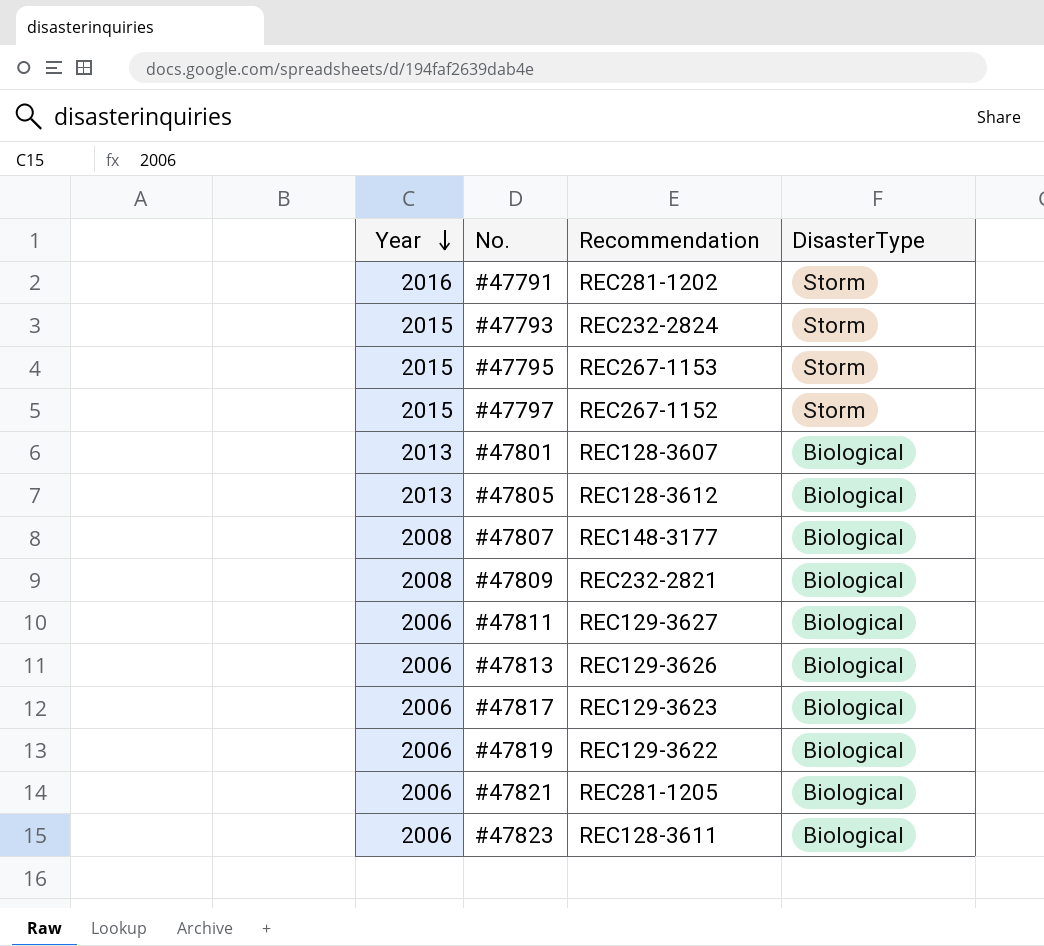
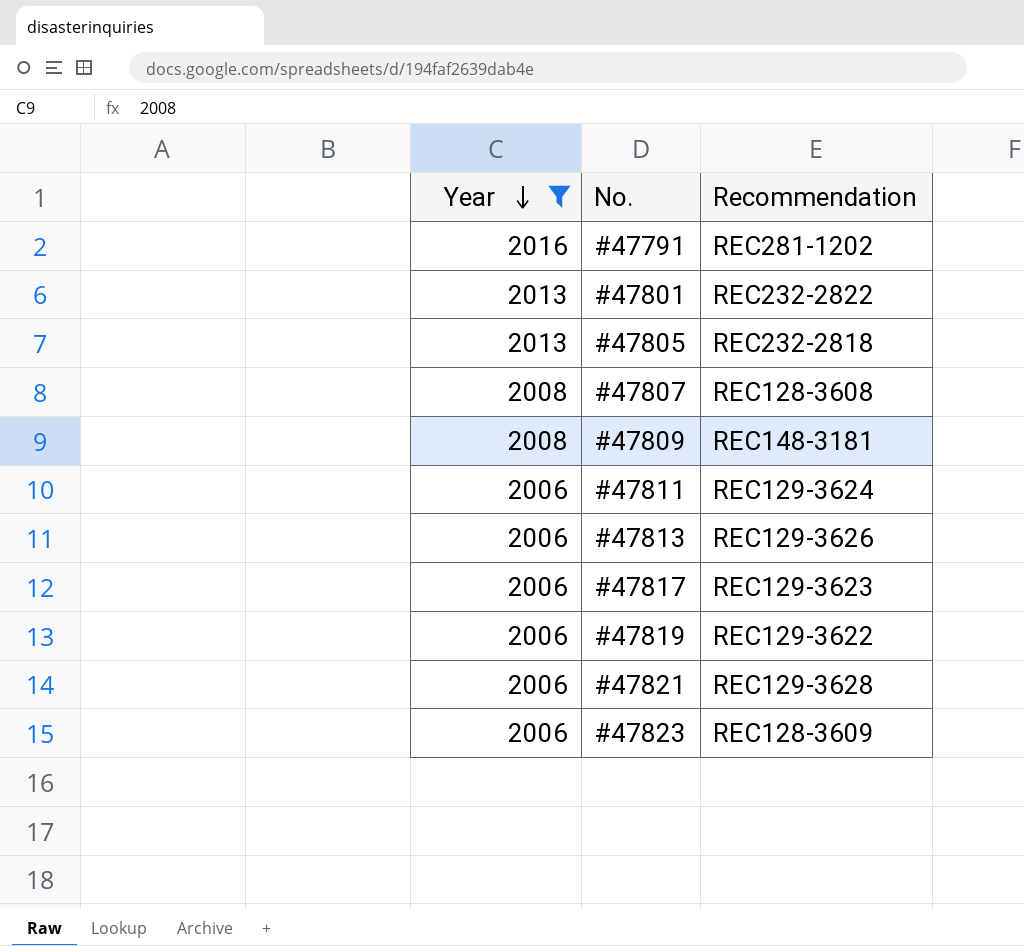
filter: none -> Year != 2015
column DisasterType | position: 4 -> none
#47801 | Recommendation: REC128-3607 -> REC232-2822
#47805 | Recommendation: REC128-3612 -> REC232-2818
#47807 | Recommendation: REC148-3177 -> REC128-3608
#47809 | Recommendation: REC232-2821 -> REC148-3181
#47811 | Recommendation: REC129-3627 -> REC129-3624
#47821 | Recommendation: REC281-1205 -> REC129-3628
#47823 | Recommendation: REC128-3611 -> REC128-3609

